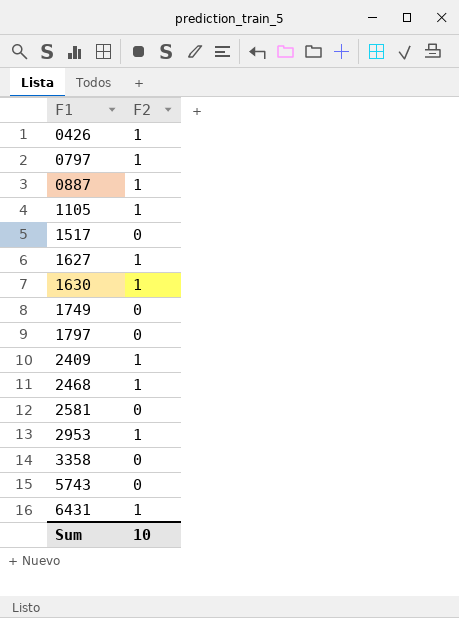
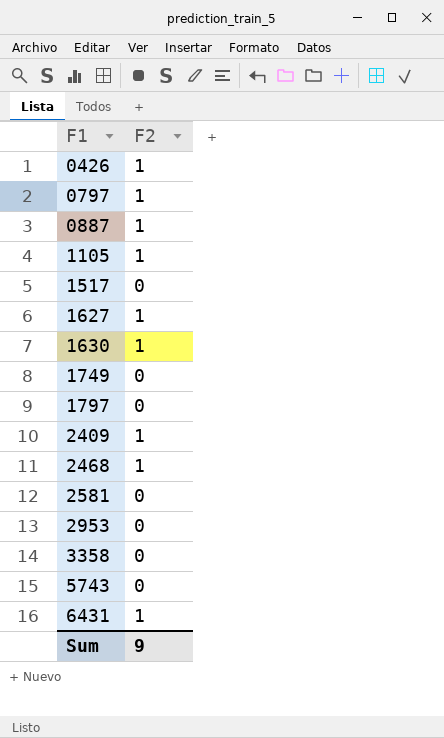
2953 | F2: 1 -> 0
Sum | F2: 10 -> 9

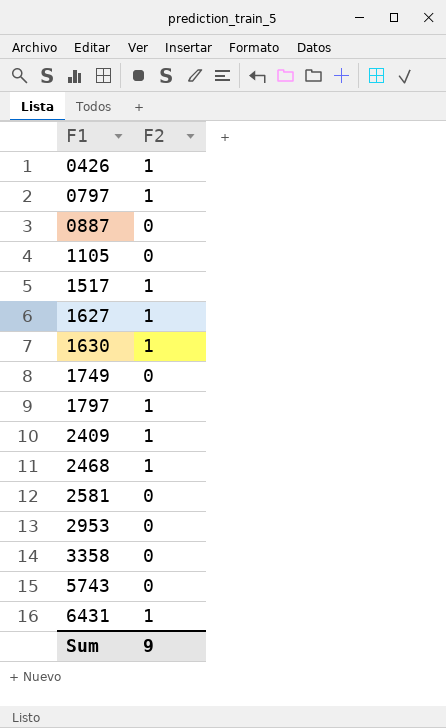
0887 | F2: 1 -> 0
1105 | F2: 1 -> 0
1517 | F2: 0 -> 1
1797 | F2: 0 -> 1

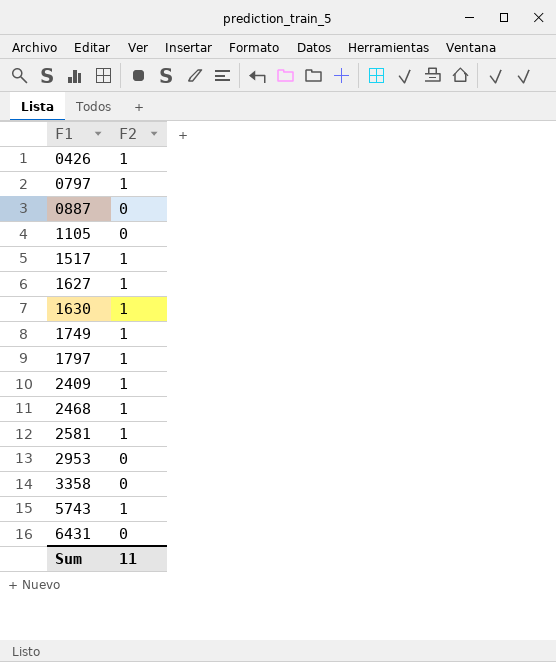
1749 | F2: 0 -> 1
2581 | F2: 0 -> 1
5743 | F2: 0 -> 1
6431 | F2: 1 -> 0
Sum | F2: 9 -> 11

